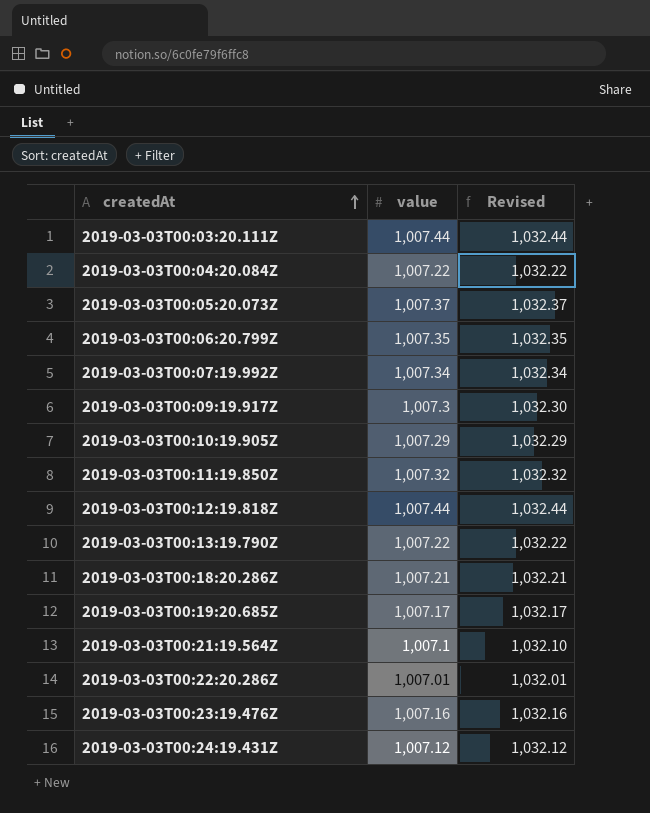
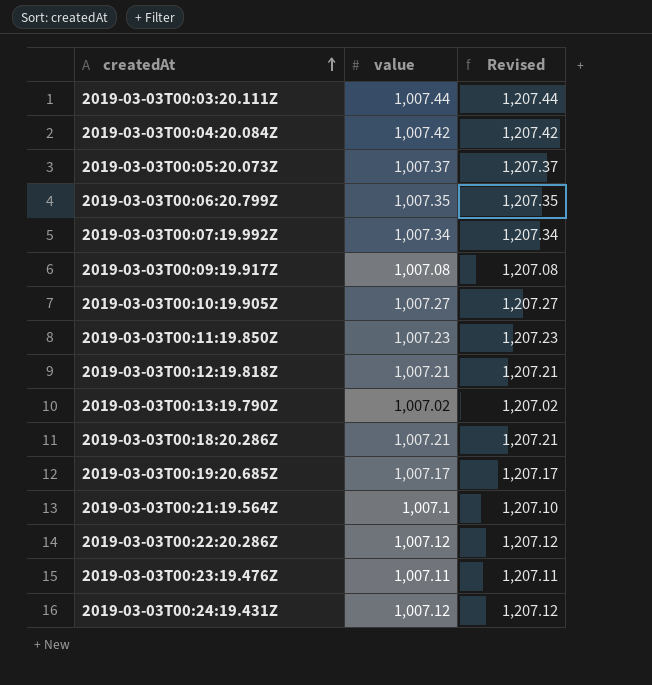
column Revised | formula: [value] + 25 -> [value] + 200
2019-03-03T00:04:20.084Z | value: 1,007.22 -> 1,007.42
2019-03-03T00:09:19.917Z | value: 1,007.3 -> 1,007.08
2019-03-03T00:10:19.905Z | value: 1,007.29 -> 1,007.27
2019-03-03T00:11:19.850Z | value: 1,007.32 -> 1,007.23
2019-03-03T00:12:19.818Z | value: 1,007.44 -> 1,007.21
2019-03-03T00:13:19.790Z | value: 1,007.22 -> 1,007.02
2019-03-03T00:22:20.286Z | value: 1,007.01 -> 1,007.12
2019-03-03T00:23:19.476Z | value: 1,007.16 -> 1,007.11

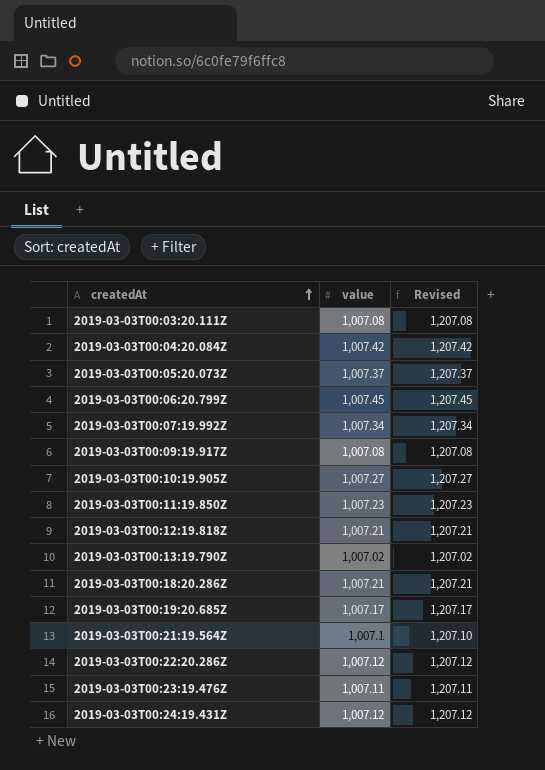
2019-03-03T00:03:20.111Z | value: 1,007.44 -> 1,007.08
2019-03-03T00:03:20.111Z | Revised: 1,207.44 -> 1,207.08
2019-03-03T00:06:20.799Z | value: 1,007.35 -> 1,007.45
2019-03-03T00:06:20.799Z | Revised: 1,207.35 -> 1,207.45

